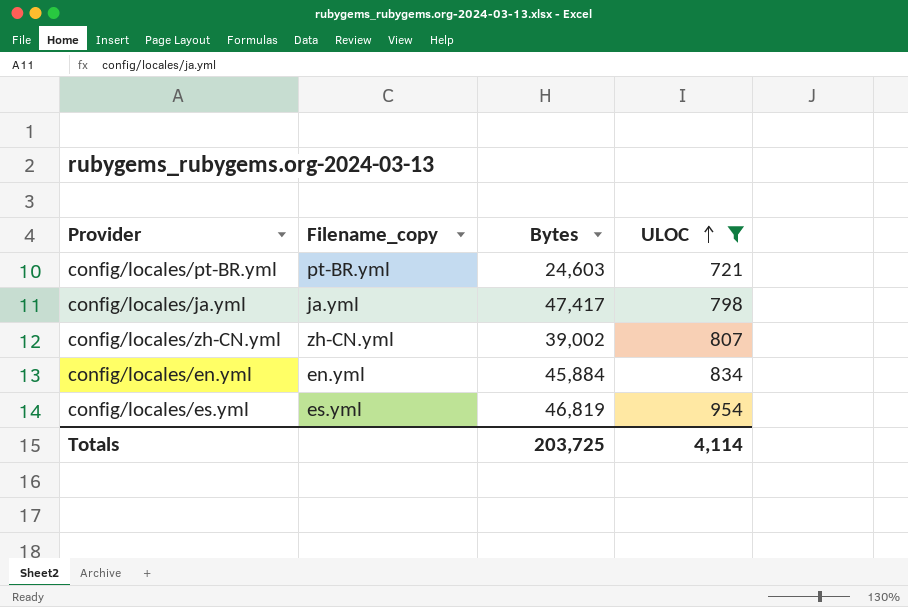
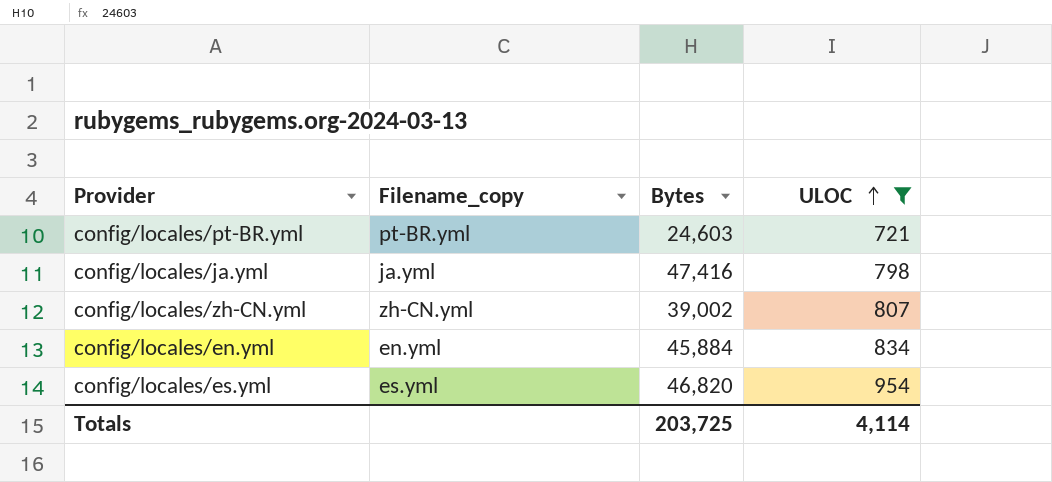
config/locales/ja.yml | Bytes: 47,417 -> 47,416
config/locales/es.yml | Bytes: 46,819 -> 46,820

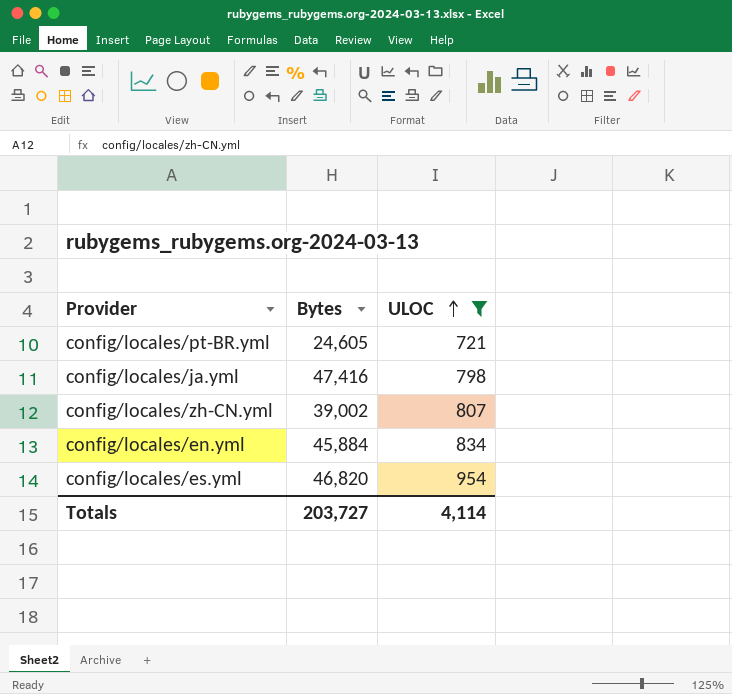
column Filename_copy | position: 2 -> none
config/locales/pt-BR.yml | Bytes: 24,603 -> 24,605
Totals | Bytes: 203,725 -> 203,727

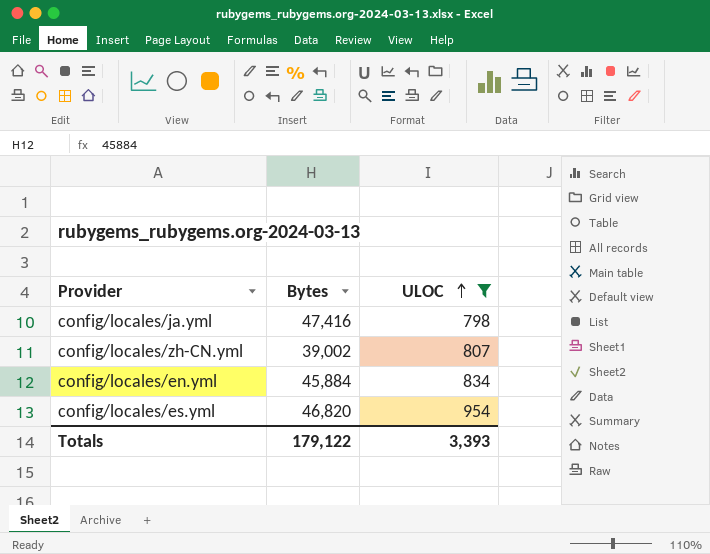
row config/locales/pt-BR.yml: 24,605 | 721 -> none
Totals | Bytes: 203,727 -> 179,122
Totals | ULOC: 4,114 -> 3,393

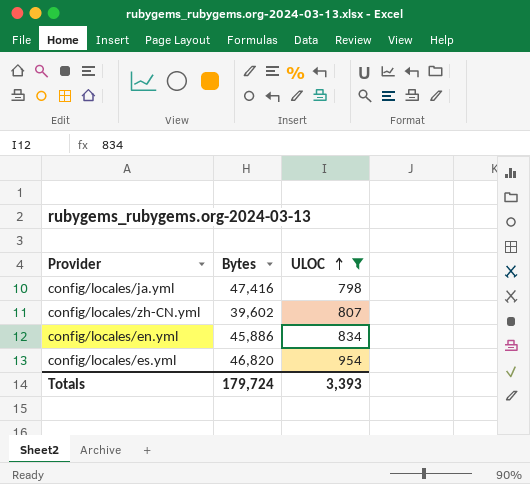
config/locales/zh-CN.yml | Bytes: 39,002 -> 39,602
config/locales/en.yml | Bytes: 45,884 -> 45,886
Totals | Bytes: 179,122 -> 179,724

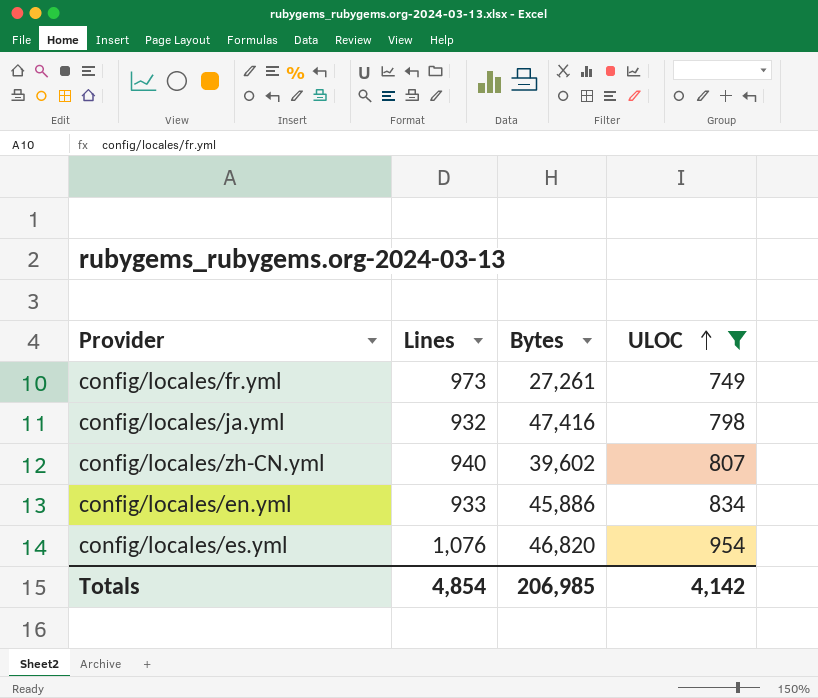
column Lines | position: none -> 2
row config/locales/fr.yml: none -> 973 | 27,261 | 749
Totals | Bytes: 179,724 -> 206,985
Totals | ULOC: 3,393 -> 4,142

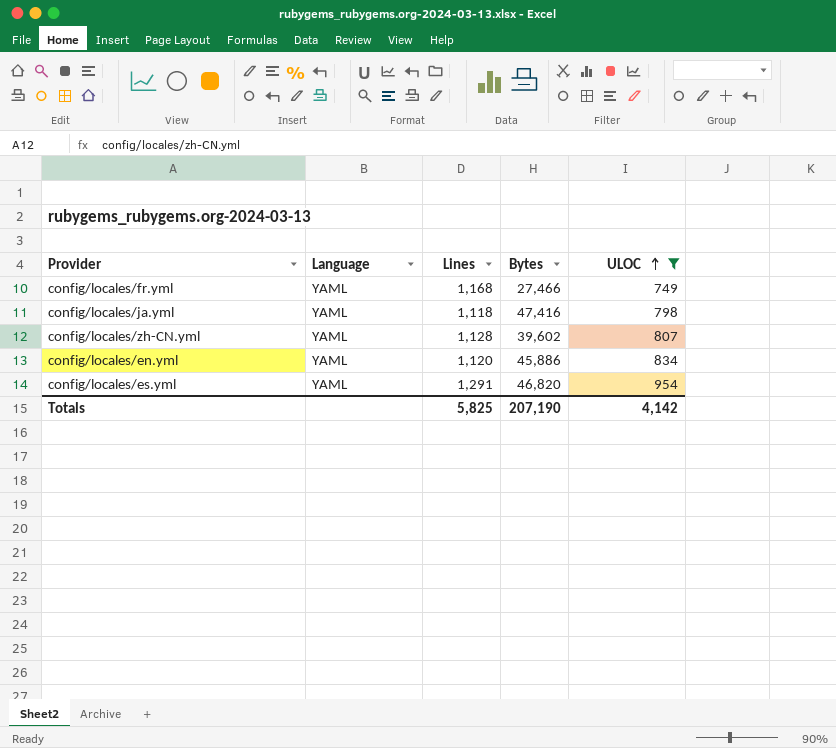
column Language | position: none -> 2
config/locales/fr.yml | Lines: 973 -> 1,168
config/locales/fr.yml | Bytes: 27,261 -> 27,466
config/locales/ja.yml | Lines: 932 -> 1,118
config/locales/zh-CN.yml | Lines: 940 -> 1,128
config/locales/en.yml | Lines: 933 -> 1,120
config/locales/es.yml | Lines: 1,076 -> 1,291
Totals | Lines: 4,854 -> 5,825
Totals | Bytes: 206,985 -> 207,190

